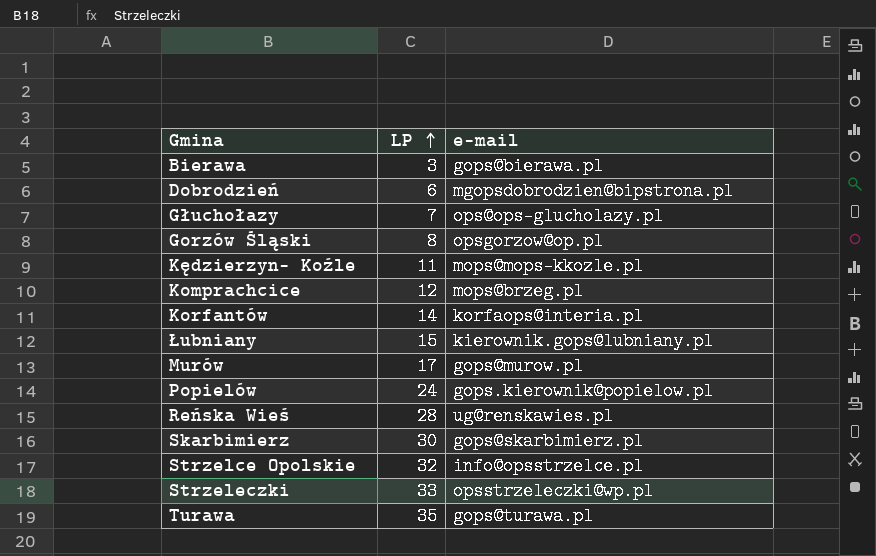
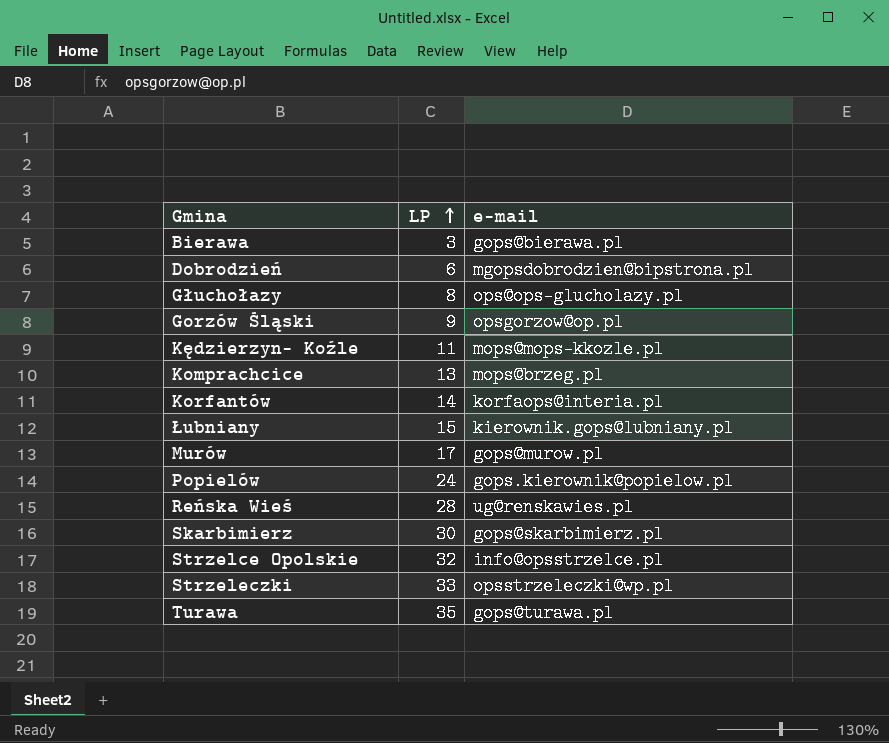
Głuchołazy | LP: 7 -> 8
Gorzów Śląski | LP: 8 -> 9
Komprachcice | LP: 12 -> 13

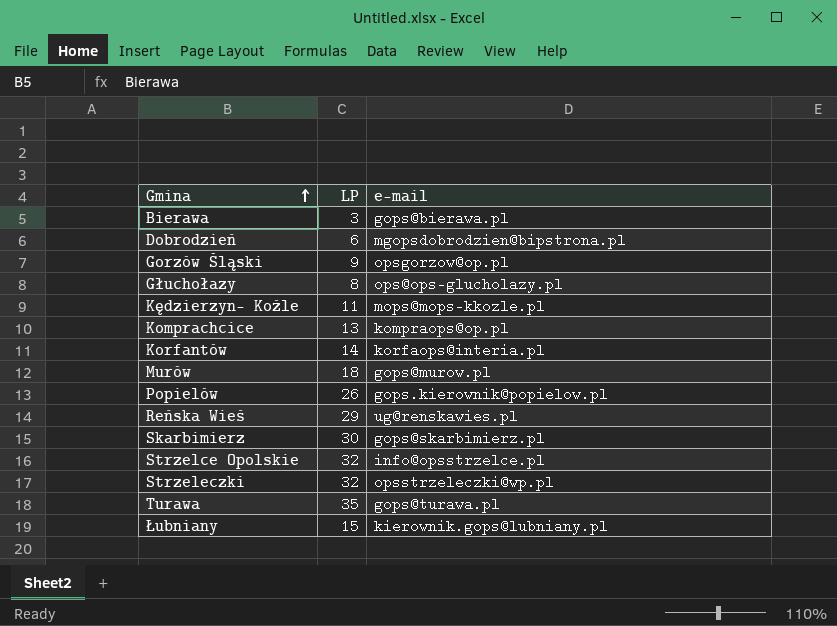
row order: LP ascending -> Gmina ascending
Komprachcice | e-mail: mops@brzeg.pl -> kompraops@op.pl
Murów | LP: 17 -> 18
Popielów | LP: 24 -> 26
Reńska Wieś | LP: 28 -> 29
Strzeleczki | LP: 33 -> 32

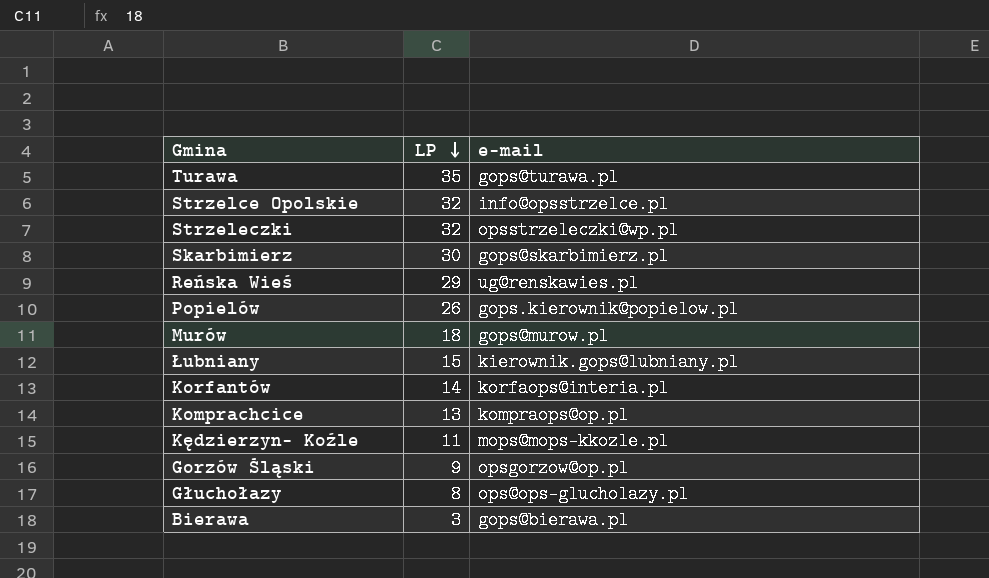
row order: Gmina ascending -> LP descending
row Dobrodzień: 6 | mgopsdobrodzien@bipstrona.pl -> none

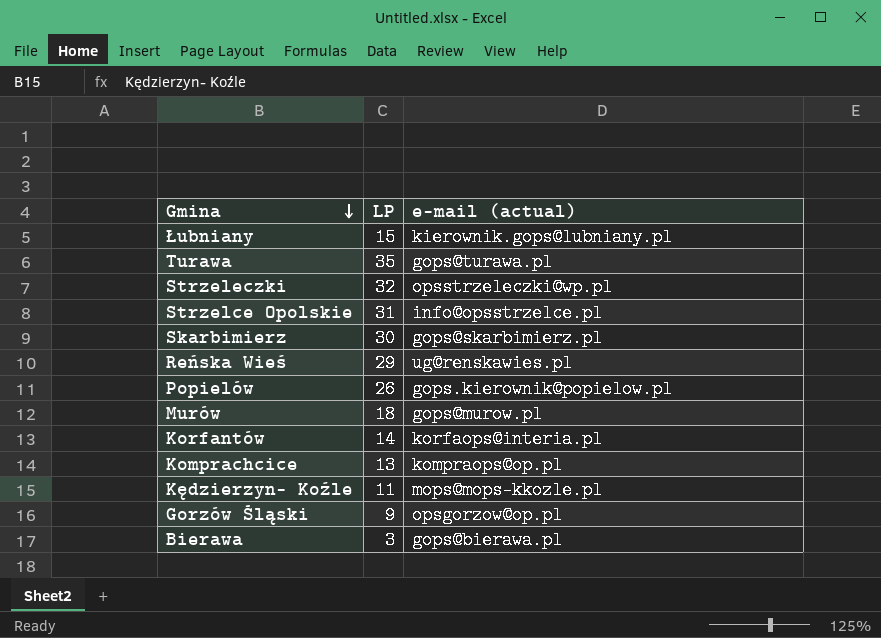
row order: LP descending -> Gmina descending
column name: e-mail -> e-mail (actual)
row Głuchołazy: 8 | ops@ops-glucholazy.pl -> none
Strzelce Opolskie | LP: 32 -> 31

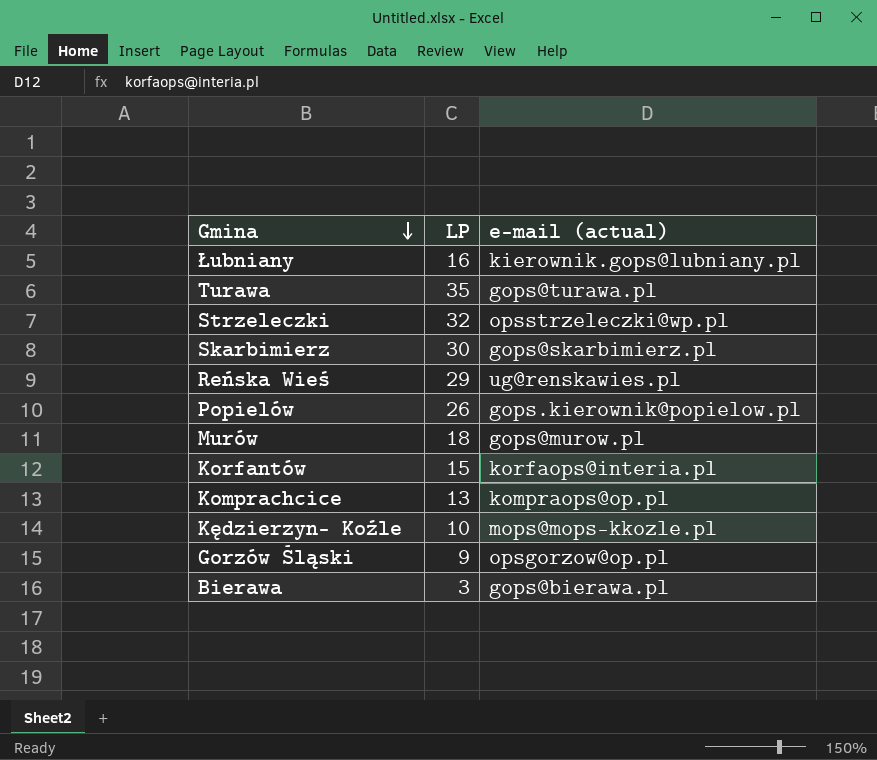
row Strzelce Opolskie: 31 | info@opsstrzelce.pl -> none
Łubniany | LP: 15 -> 16
Korfantów | LP: 14 -> 15
Kędzierzyn- Koźle | LP: 11 -> 10

